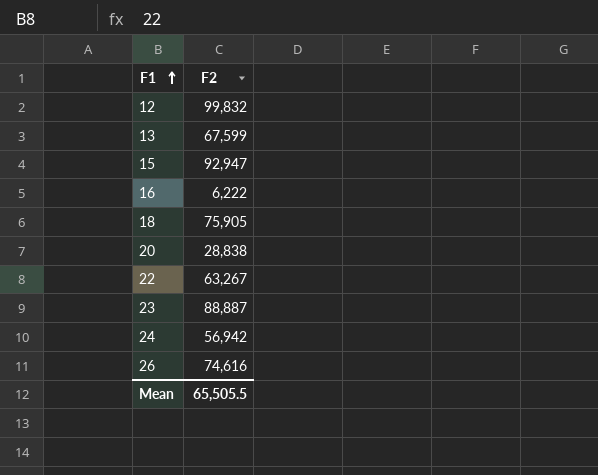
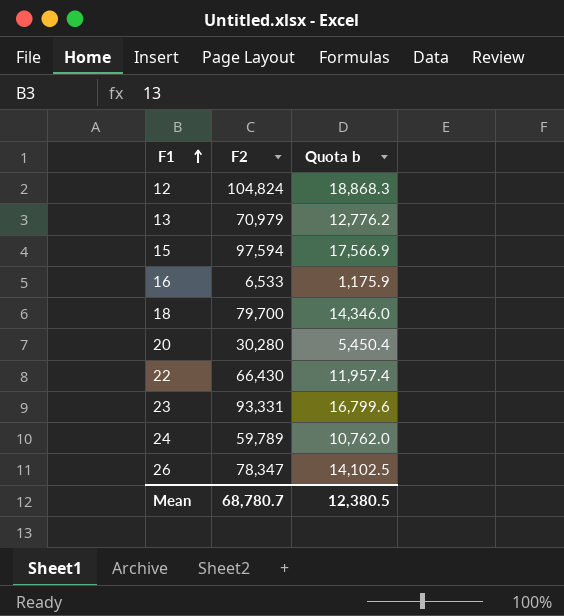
column Quota b | formula: none -> [F2] * 0.18
12 | F2: 99,832 -> 104,824
13 | F2: 67,599 -> 70,979
15 | F2: 92,947 -> 97,594
16 | F2: 6,222 -> 6,533
18 | F2: 75,905 -> 79,700
20 | F2: 28,838 -> 30,280
22 | F2: 63,267 -> 66,430
23 | F2: 88,887 -> 93,331
24 | F2: 56,942 -> 59,789
26 | F2: 74,616 -> 78,347
Mean | F2: 65,505.5 -> 68,780.7

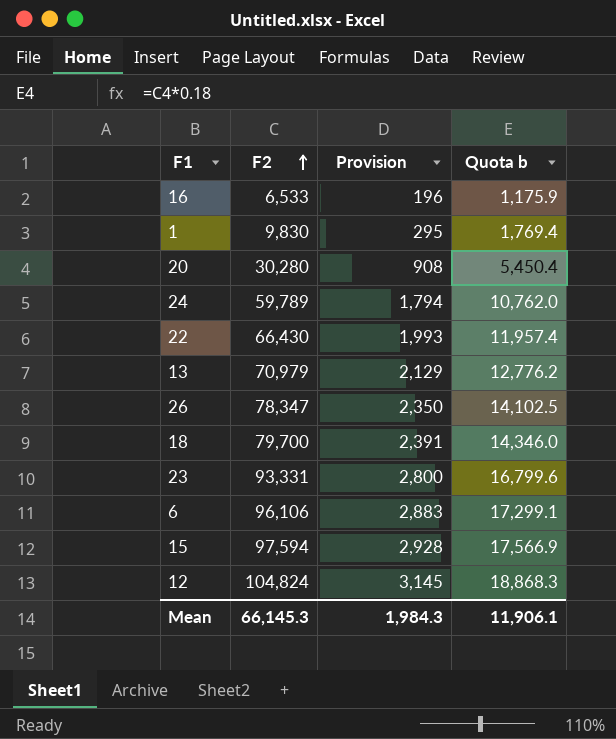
row order: F1 ascending -> F2 ascending
column Provision | formula: none -> [F2] * 0.03
row 1: none -> 9,830 | 295 | 1,769.4
row 6: none -> 96,106 | 2,883 | 17,299.1
Mean | F2: 68,780.7 -> 66,145.3
Mean | Quota b: 12,380.5 -> 11,906.1

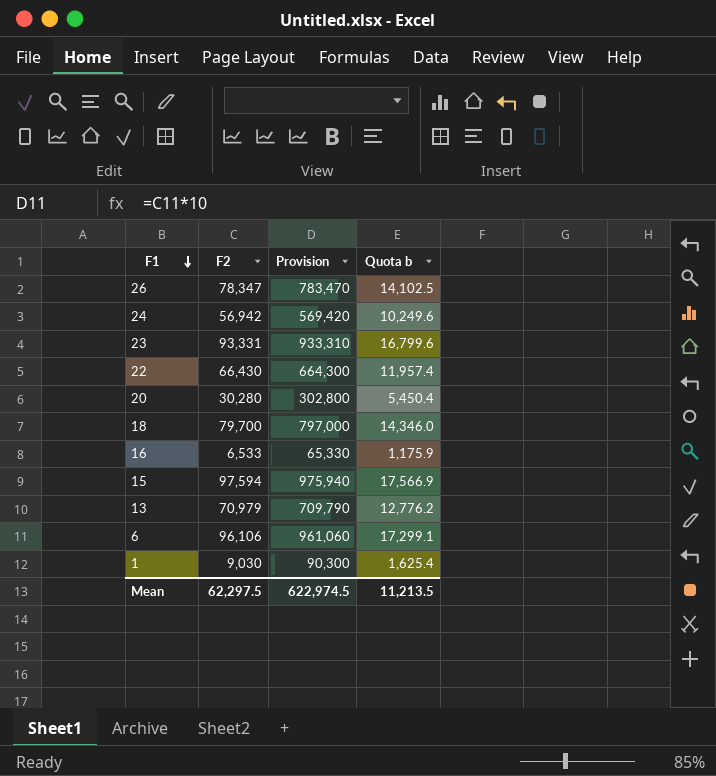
row order: F2 ascending -> F1 descending
column Provision | formula: [F2] * 0.03 -> [F2] * 10
row 12: 104,824 | 3,145 | 18,868.3 -> none
24 | F2: 59,789 -> 56,942
24 | Quota b: 10,762.0 -> 10,249.6
1 | F2: 9,830 -> 9,030
1 | Quota b: 1,769.4 -> 1,625.4
Mean | F2: 66,145.3 -> 62,297.5
Mean | Provision: 1,984.3 -> 622,974.5
Mean | Quota b: 11,906.1 -> 11,213.5

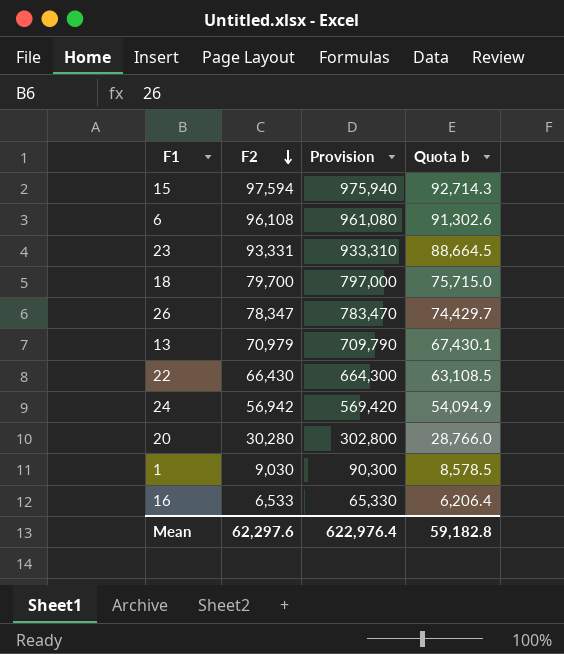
row order: F1 descending -> F2 descending
column Quota b | formula: [F2] * 0.18 -> [F2] * 0.95
6 | F2: 96,106 -> 96,108
6 | Provision: 961,060 -> 961,080
Mean | F2: 62,297.5 -> 62,297.6
Mean | Provision: 622,974.5 -> 622,976.4
Mean | Quota b: 11,213.5 -> 59,182.8

